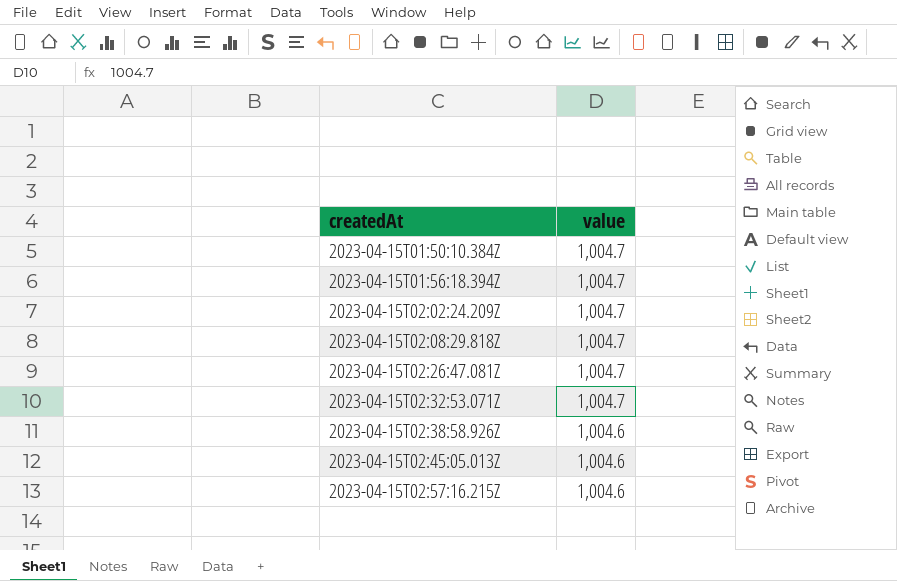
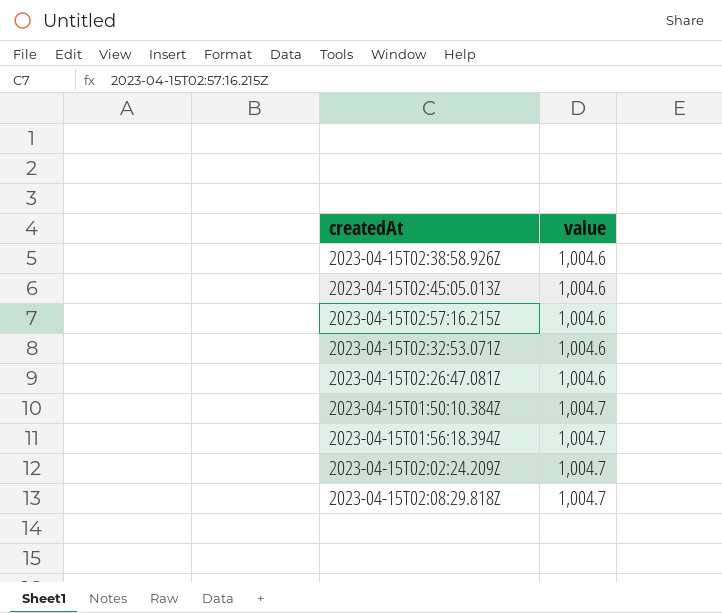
row order: createdAt ascending -> value ascending
2023-04-15T02:32:53.071Z | value: 1,004.7 -> 1,004.6
2023-04-15T02:26:47.081Z | value: 1,004.7 -> 1,004.6

